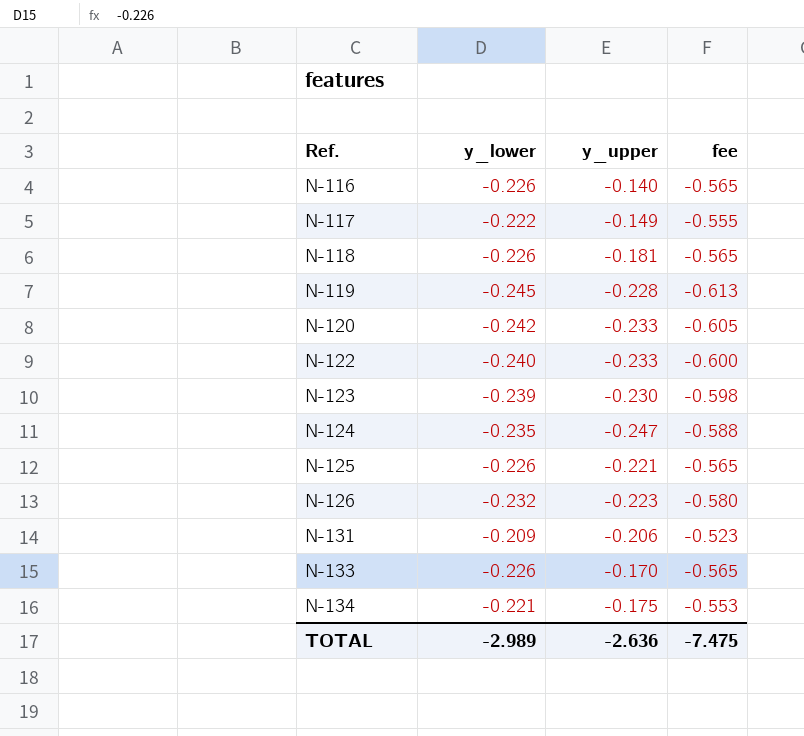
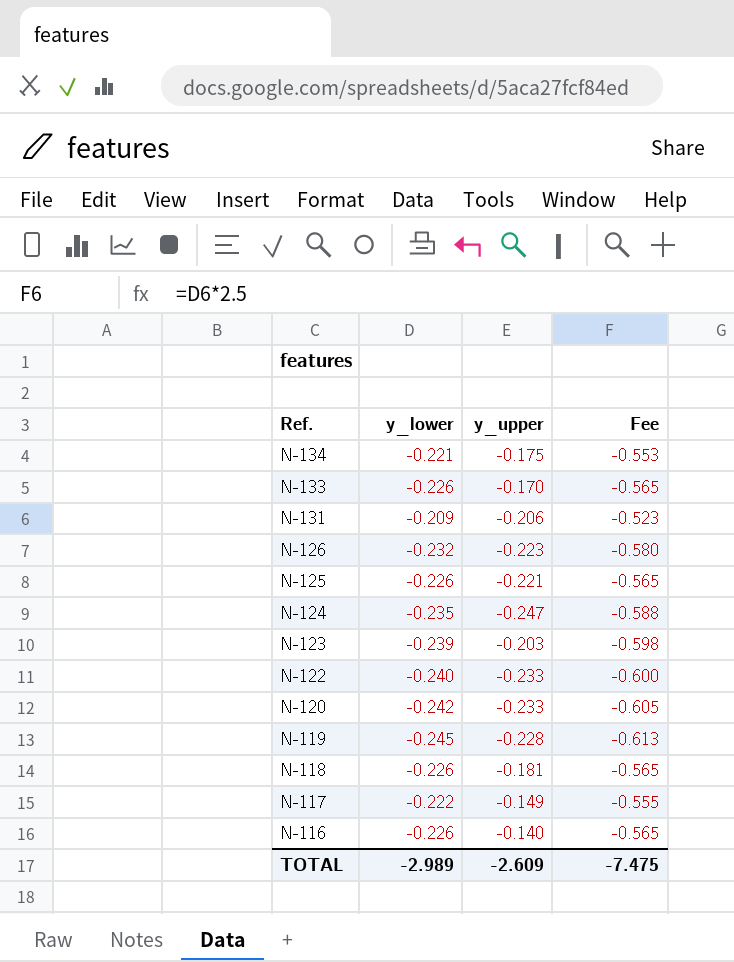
row order: Ref. ascending -> Ref. descending
column name: fee -> Fee
N-123 | y_upper: -0.230 -> -0.203
TOTAL | y_upper: -2.636 -> -2.609

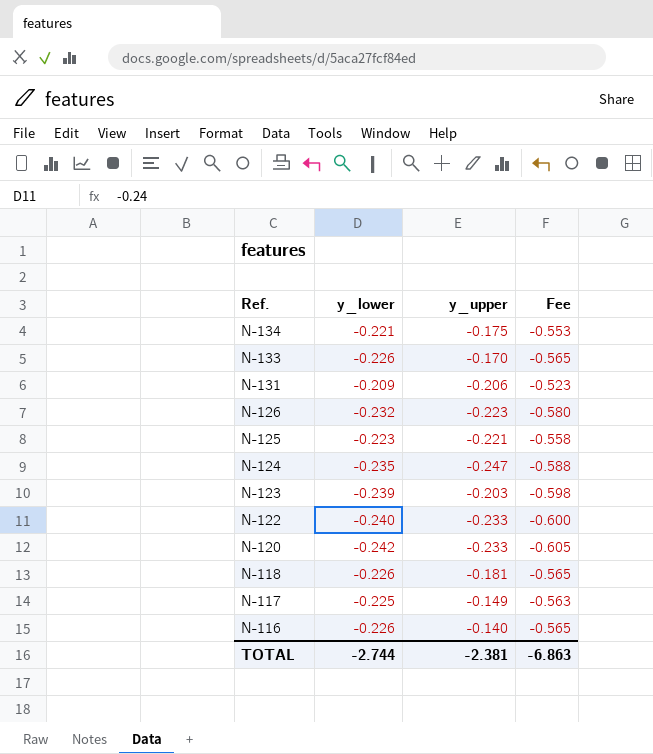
row N-119: -0.245 | -0.228 | -0.613 -> none
N-125 | y_lower: -0.226 -> -0.223
N-125 | Fee: -0.565 -> -0.558
N-117 | y_lower: -0.222 -> -0.225
N-117 | Fee: -0.555 -> -0.563
TOTAL | y_lower: -2.989 -> -2.744
TOTAL | y_upper: -2.609 -> -2.381
TOTAL | Fee: -7.475 -> -6.863

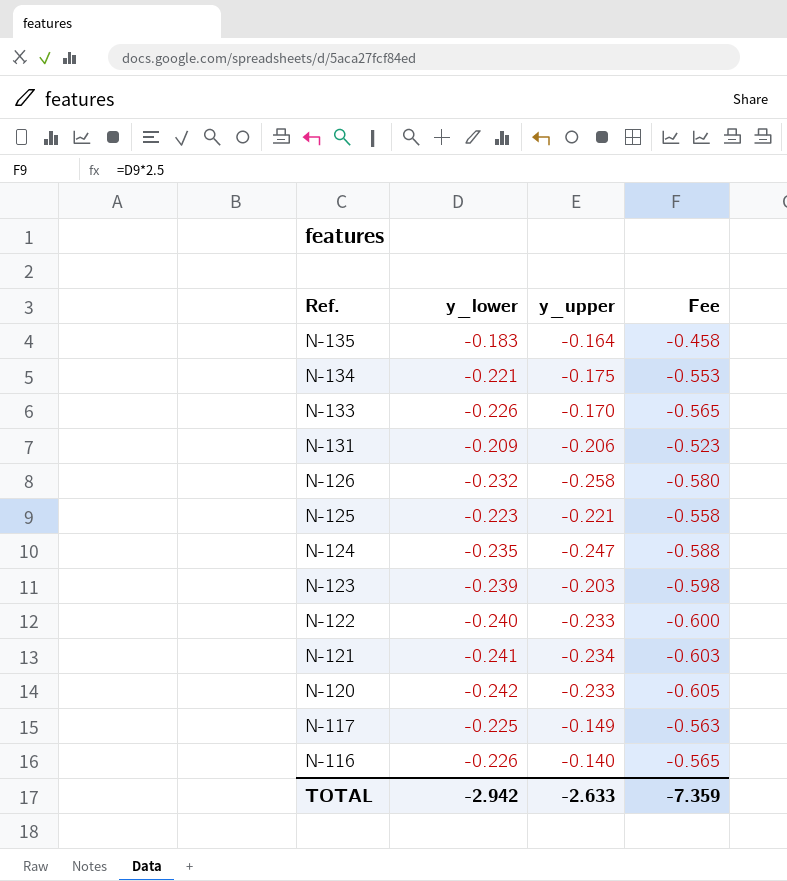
row N-118: -0.226 | -0.181 | -0.565 -> none
row N-135: none -> -0.183 | -0.164 | -0.458
N-126 | y_upper: -0.223 -> -0.258
row N-121: none -> -0.241 | -0.234 | -0.603
TOTAL | y_lower: -2.744 -> -2.942
TOTAL | y_upper: -2.381 -> -2.633
TOTAL | Fee: -6.863 -> -7.359

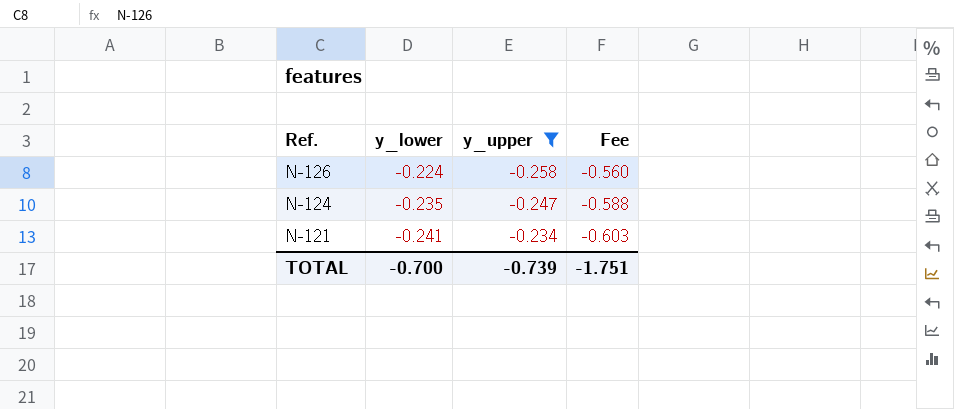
filter: none -> y_upper <= -0.234
N-126 | y_lower: -0.232 -> -0.224
N-126 | Fee: -0.580 -> -0.560
TOTAL | y_lower: -2.942 -> -0.700
TOTAL | y_upper: -2.633 -> -0.739
TOTAL | Fee: -7.359 -> -1.751

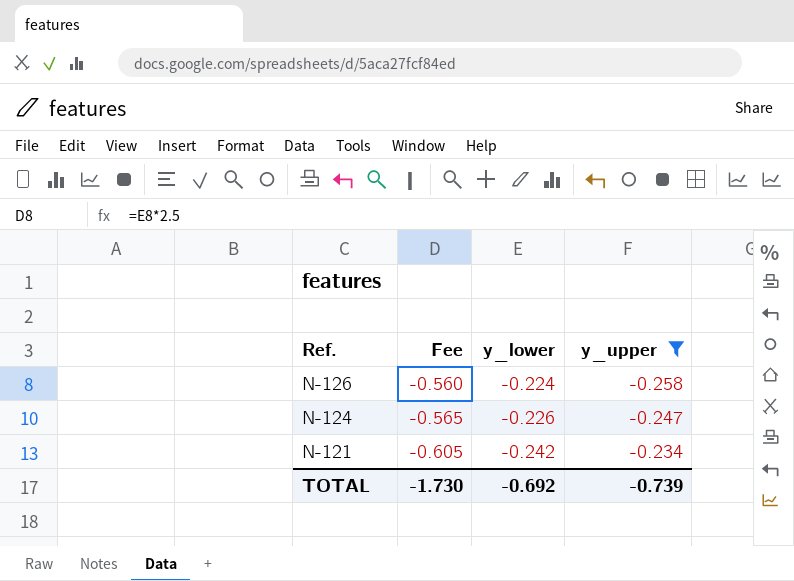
column Fee | position: 4 -> 2
N-124 | Fee: -0.588 -> -0.565
N-124 | y_lower: -0.235 -> -0.226
N-121 | Fee: -0.603 -> -0.605
N-121 | y_lower: -0.241 -> -0.242
TOTAL | Fee: -1.751 -> -1.730
TOTAL | y_lower: -0.700 -> -0.692

